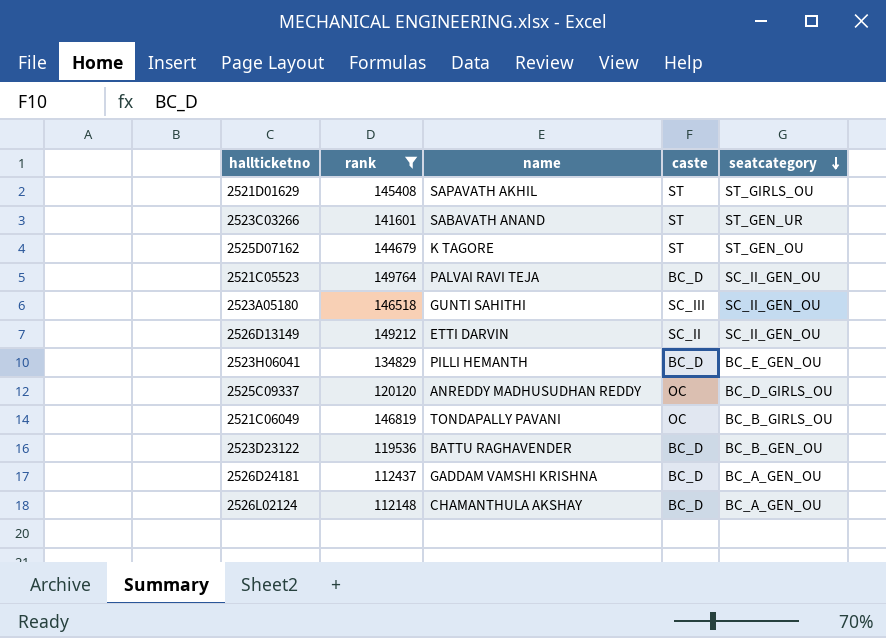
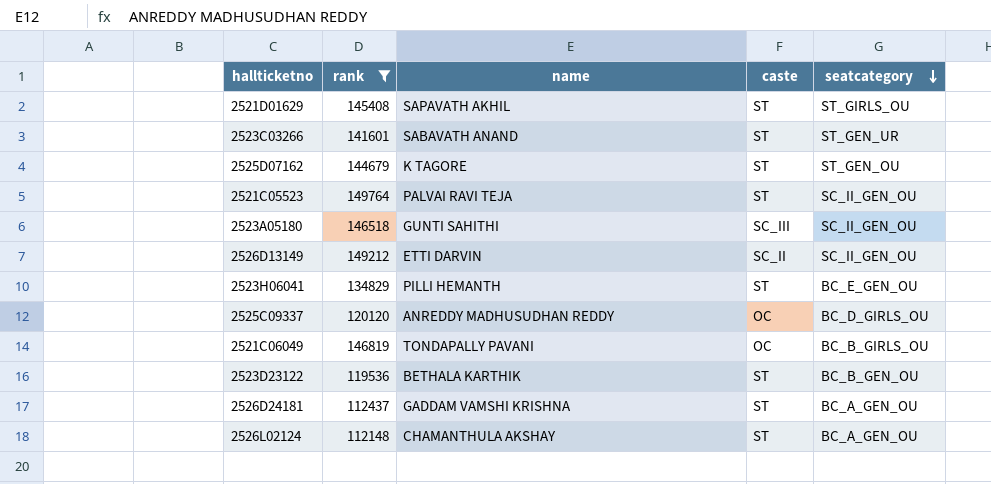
2521C05523 | caste: BC_D -> ST
2523H06041 | caste: BC_D -> ST
2523D23122 | name: BATTU RAGHAVENDER -> BETHALA KARTHIK
2523D23122 | caste: BC_D -> ST
2526D24181 | caste: BC_D -> ST
2526L02124 | caste: BC_D -> ST

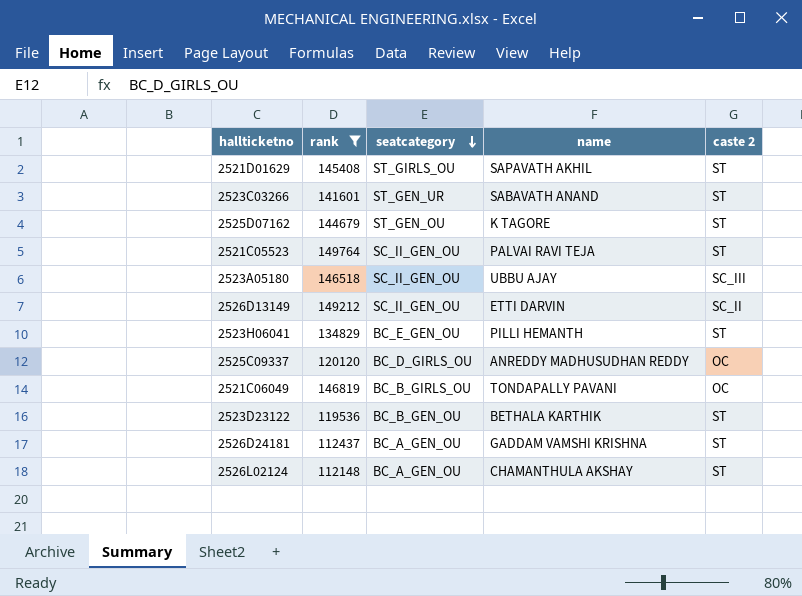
column seatcategory | position: 5 -> 3
column name: caste -> caste 2
2523A05180 | name: GUNTI SAHITHI -> UBBU AJAY

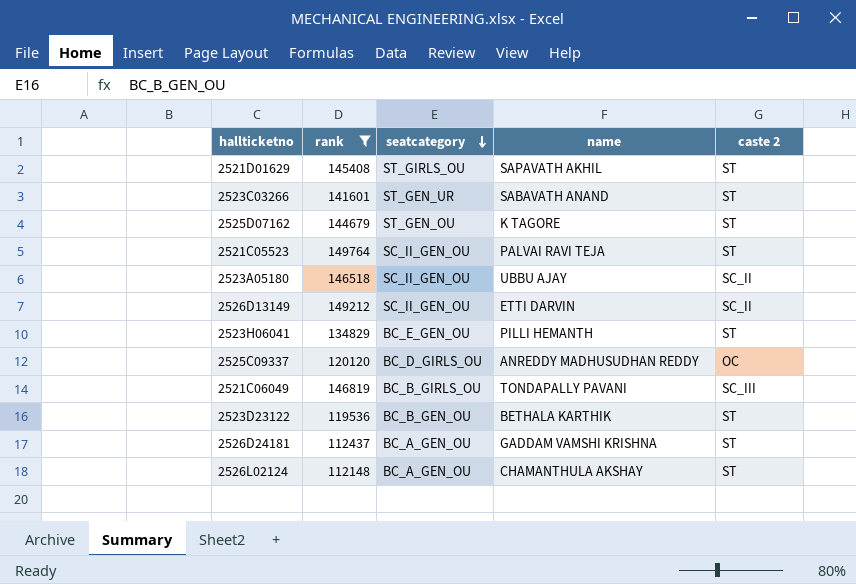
2523A05180 | caste 2: SC_III -> SC_II
2521C06049 | caste 2: OC -> SC_III

